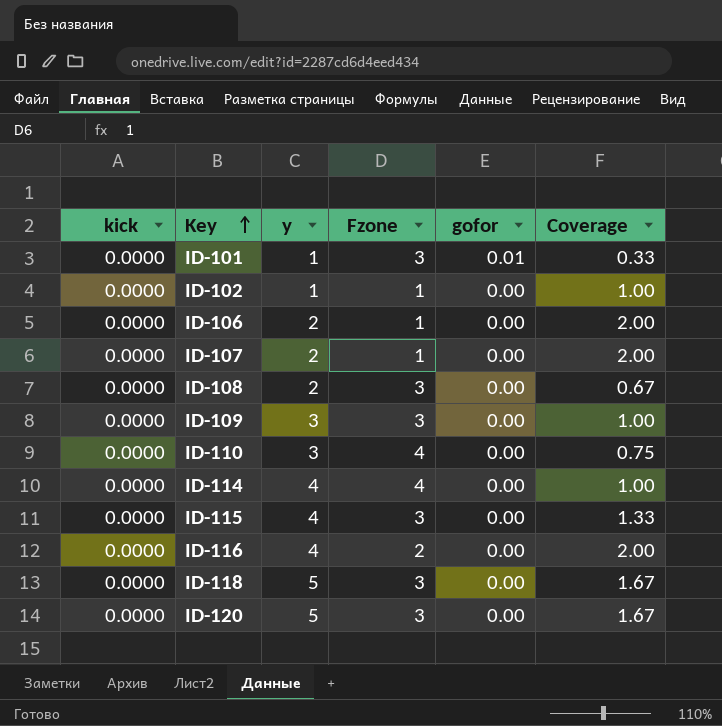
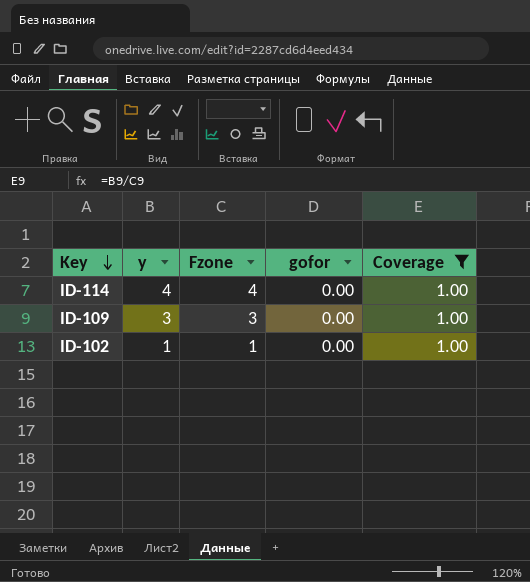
filter: none -> Coverage = 1.00
row order: Key ascending -> Key descending
column kick | position: 1 -> none

